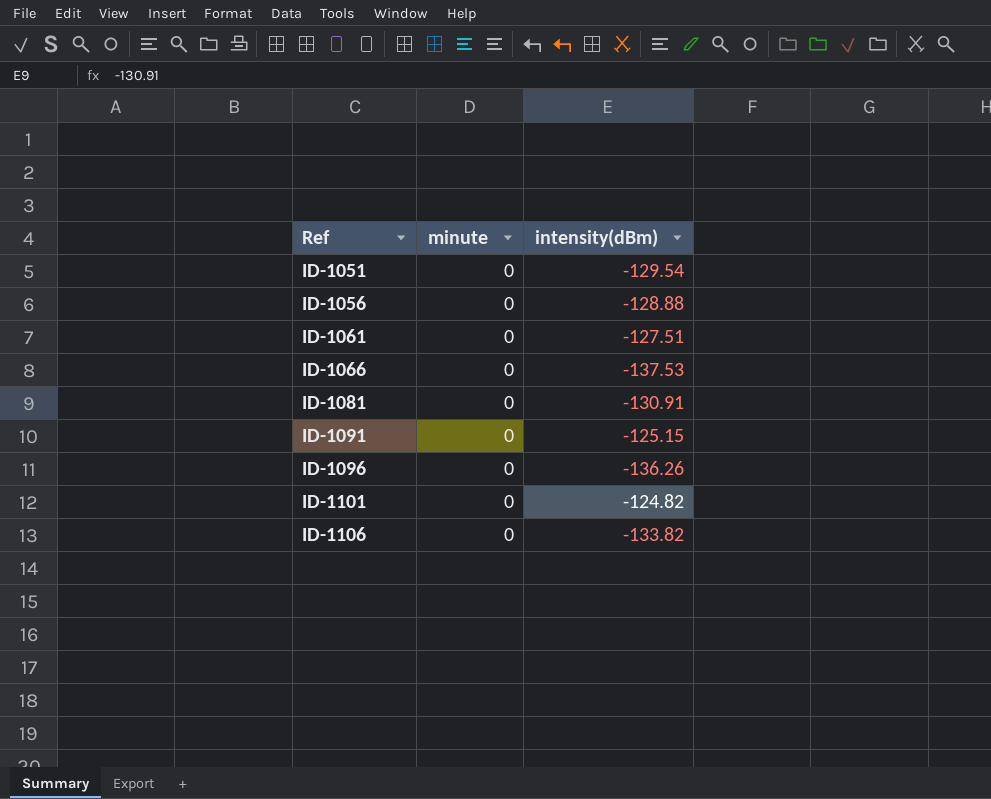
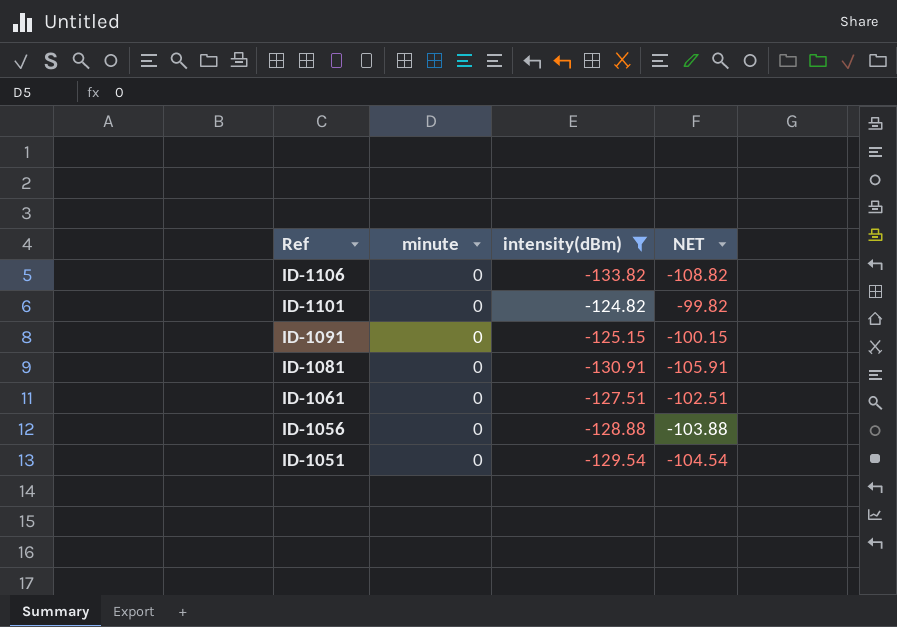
filter: none -> intensity(dBm) >= -133.82
row order: Ref ascending -> Ref descending
column NET | formula: none -> [intensity(dBm)] + 25

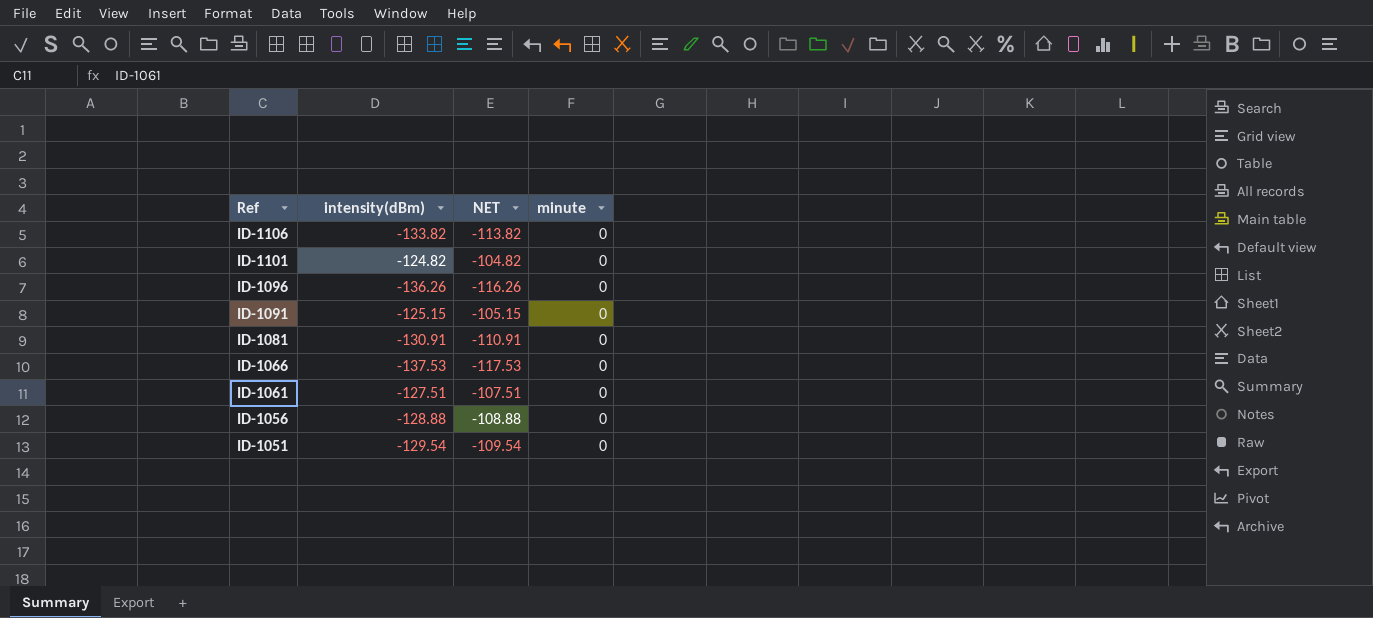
filter: intensity(dBm) >= -133.82 -> none
column NET | formula: [intensity(dBm)] + 25 -> [intensity(dBm)] + 20
column minute | position: 2 -> 4

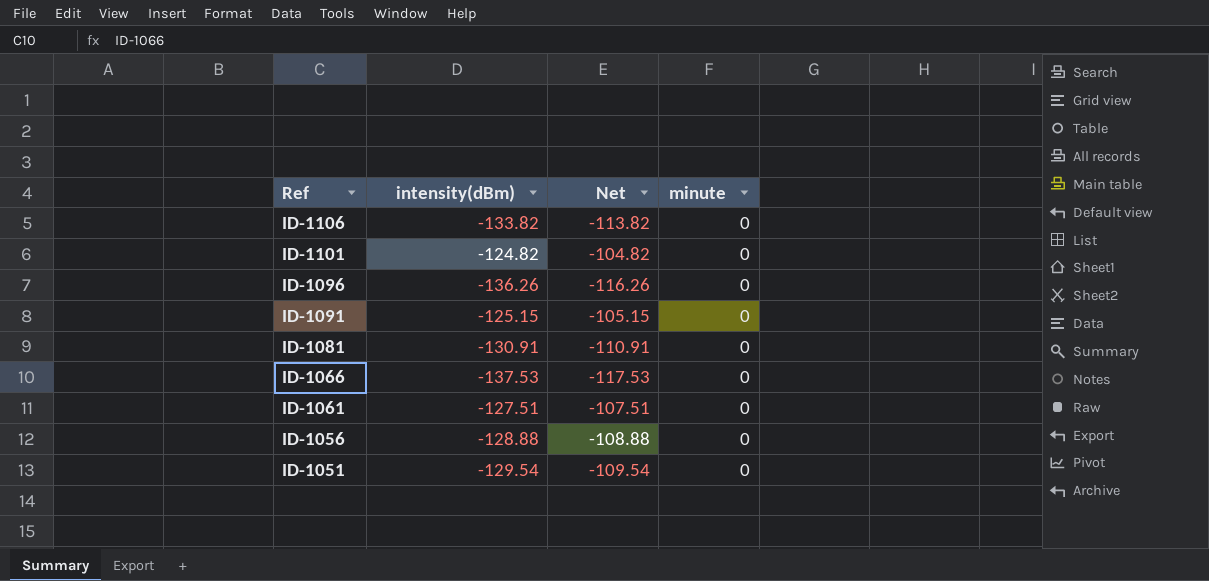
column name: NET -> Net

